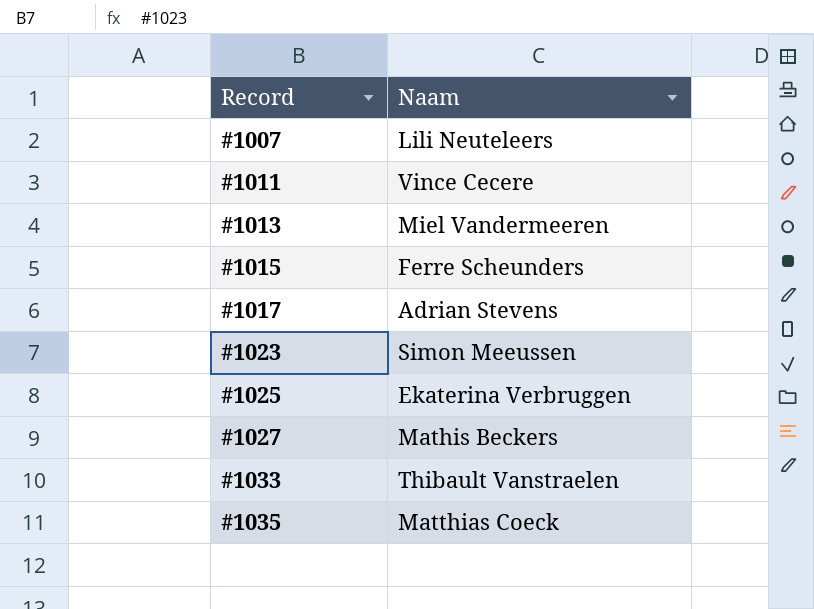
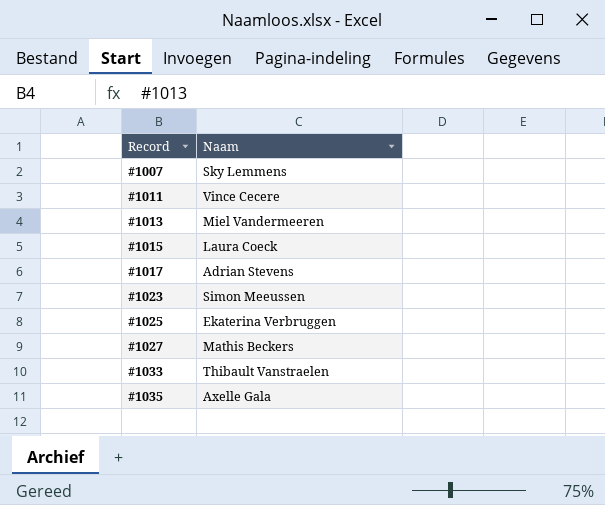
#1007 | Naam: Lili Neuteleers -> Sky Lemmens
#1015 | Naam: Ferre Scheunders -> Laura Coeck
#1035 | Naam: Matthias Coeck -> Axelle Gala

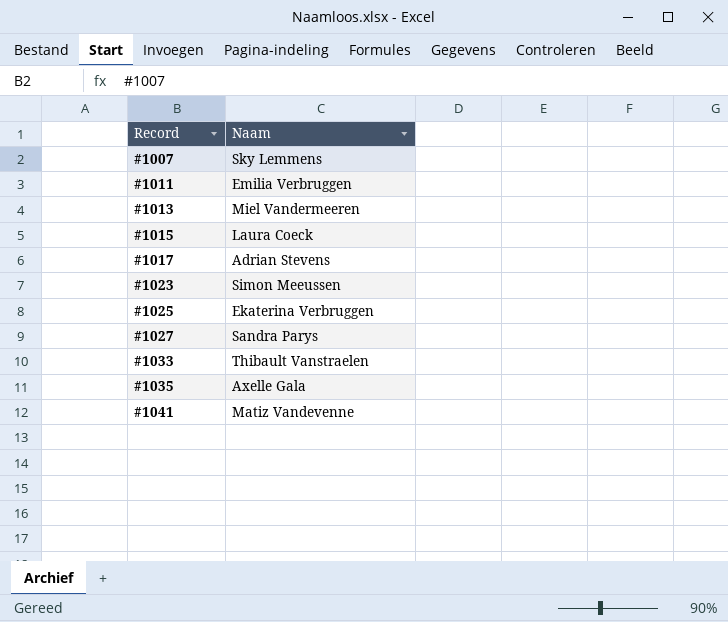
#1011 | Naam: Vince Cecere -> Emilia Verbruggen
#1027 | Naam: Mathis Beckers -> Sandra Parys
row #1041: none -> Matiz Vandevenne

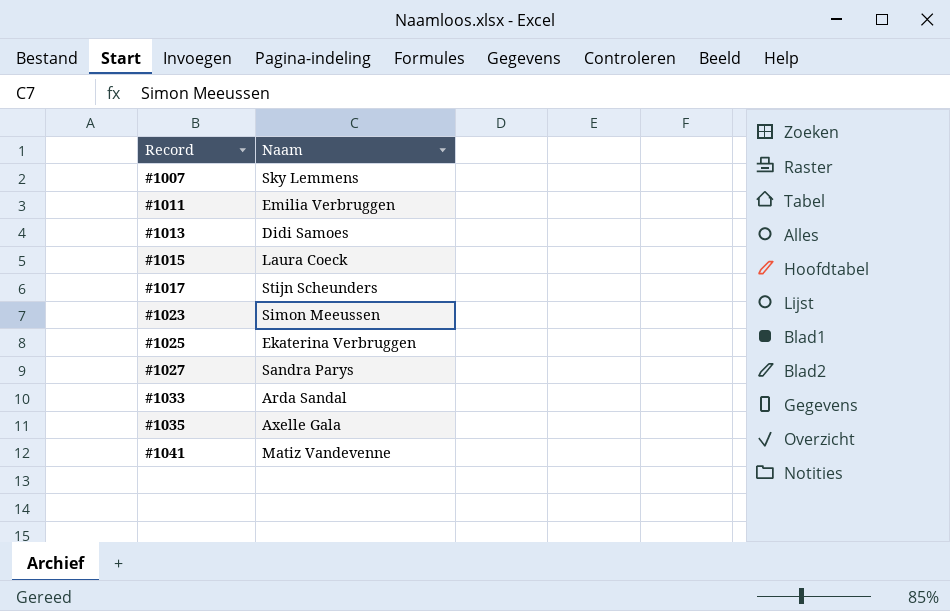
#1013 | Naam: Miel Vandermeeren -> Didi Samoes
#1017 | Naam: Adrian Stevens -> Stijn Scheunders
#1033 | Naam: Thibault Vanstraelen -> Arda Sandal

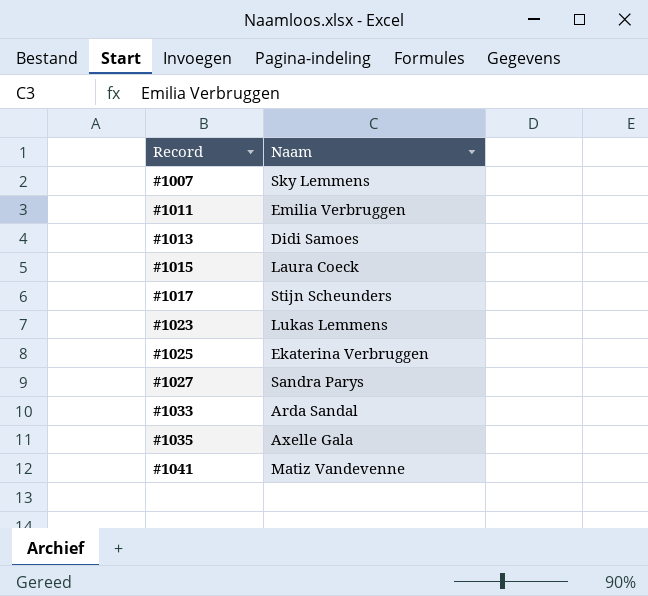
#1023 | Naam: Simon Meeussen -> Lukas Lemmens

